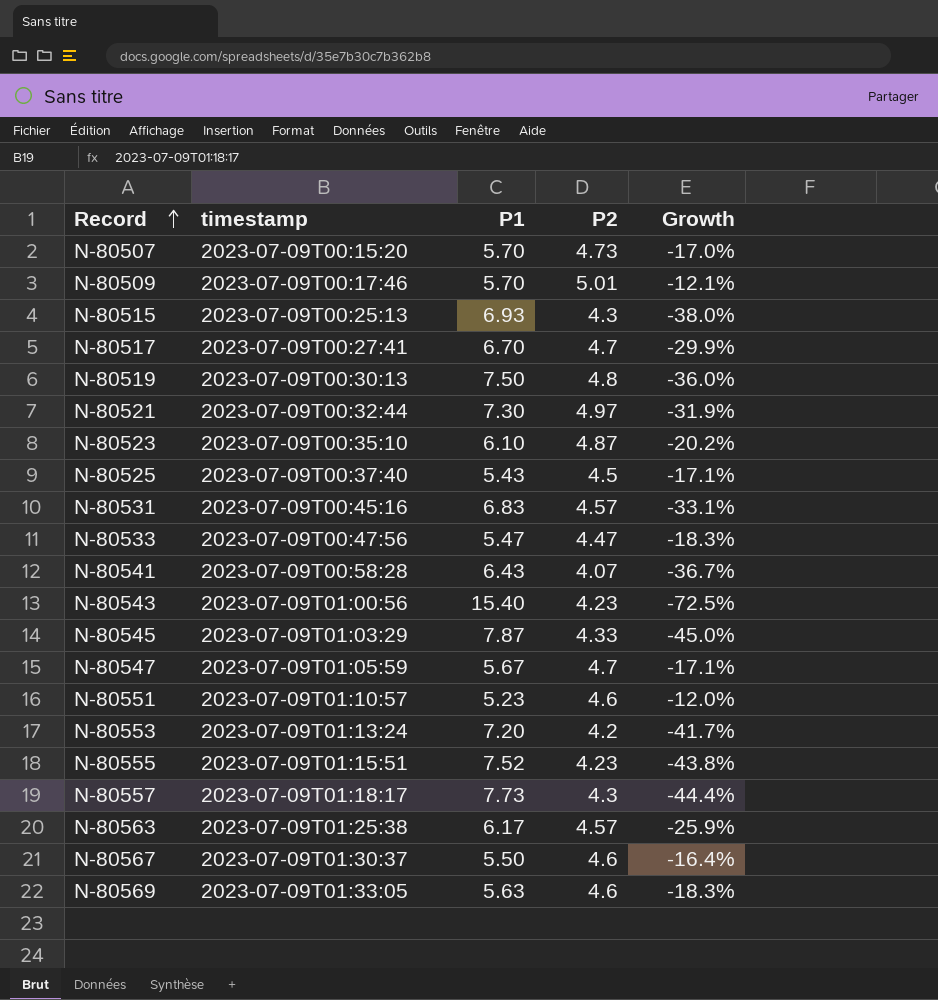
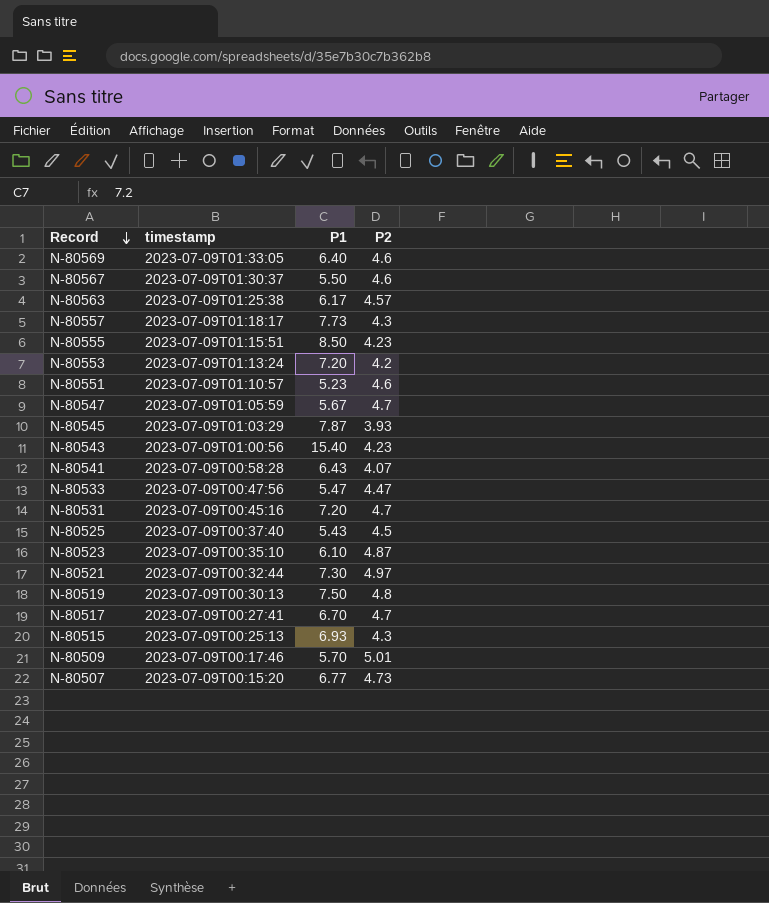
row order: Record ascending -> Record descending
column Growth | formula: ([P2] - [P1]) / [P1] -> none
N-80569 | P1: 5.63 -> 6.40
N-80555 | P1: 7.52 -> 8.50
N-80545 | P2: 4.33 -> 3.93
N-80531 | P1: 6.83 -> 7.20
N-80531 | P2: 4.57 -> 4.7
N-80507 | P1: 5.70 -> 6.77

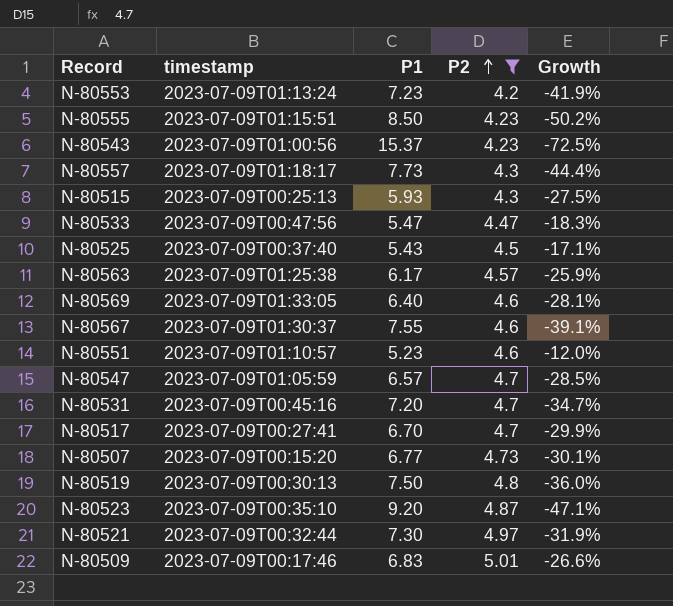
filter: none -> P2 >= 4.2
row order: Record descending -> P2 ascending
column Growth | formula: none -> ([P2] - [P1]) / [P1]
N-80553 | P1: 7.20 -> 7.23
N-80543 | P1: 15.40 -> 15.37
N-80515 | P1: 6.93 -> 5.93
N-80567 | P1: 5.50 -> 7.55
N-80547 | P1: 5.67 -> 6.57
N-80523 | P1: 6.10 -> 9.20
N-80509 | P1: 5.70 -> 6.83

